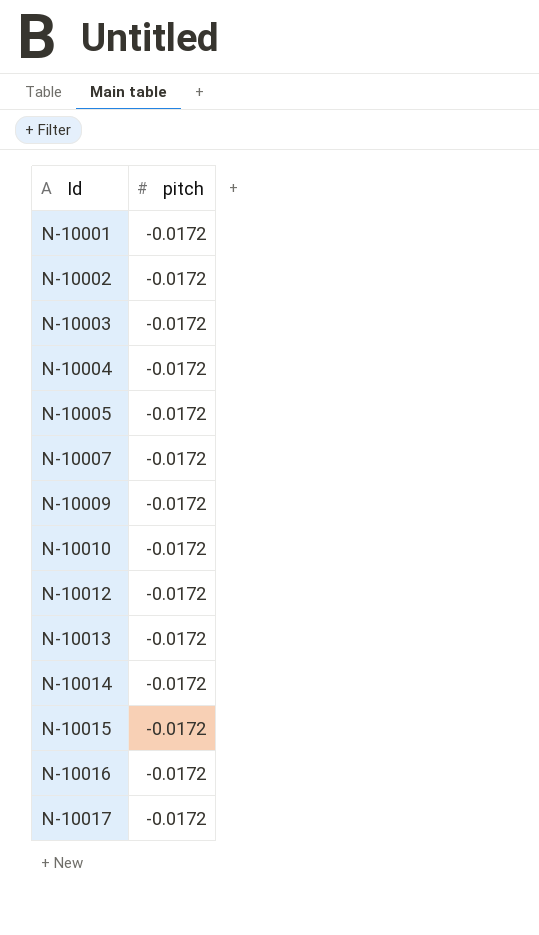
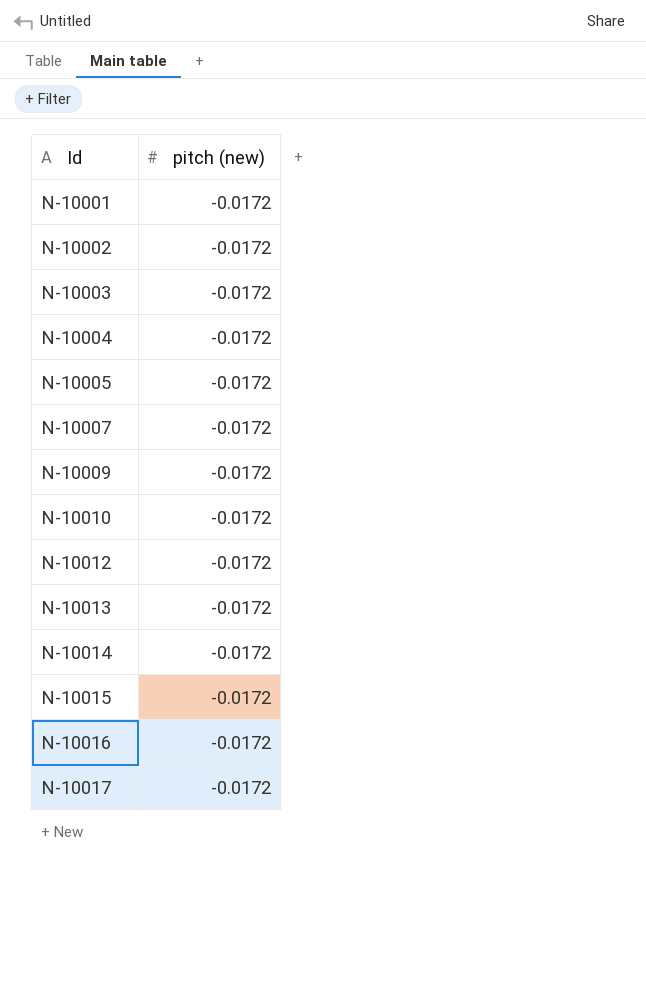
column name: pitch -> pitch (new)

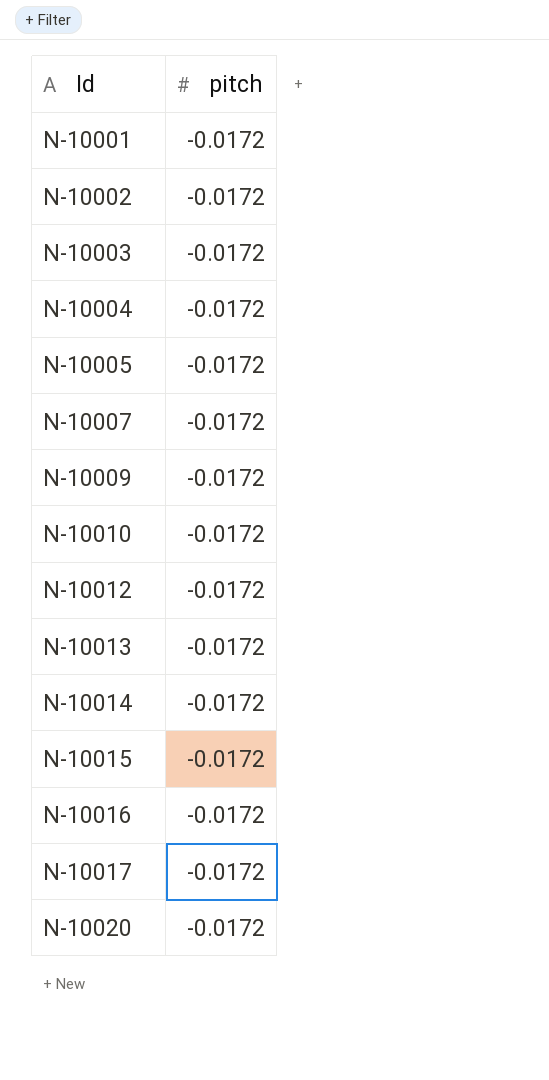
column name: pitch (new) -> pitch
row N-10020: none -> -0.0172

